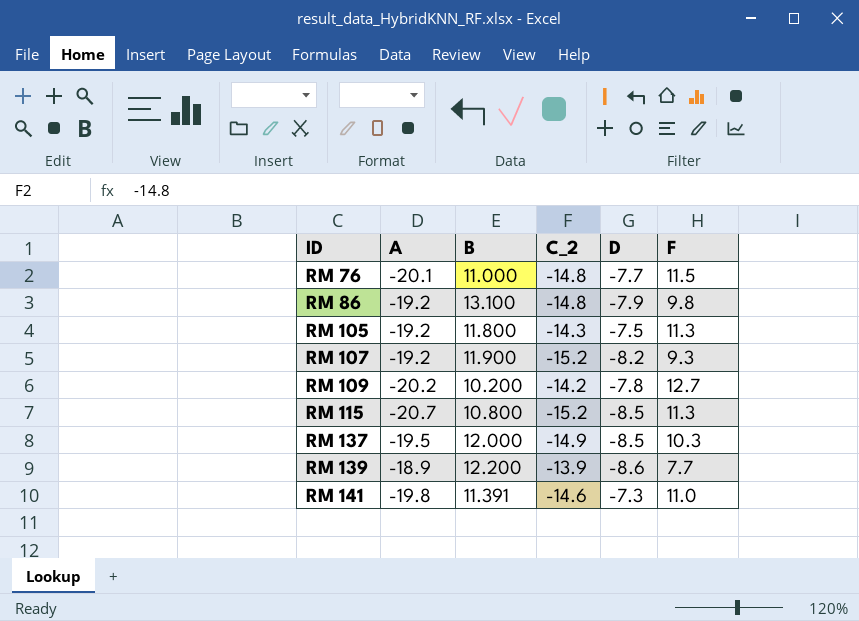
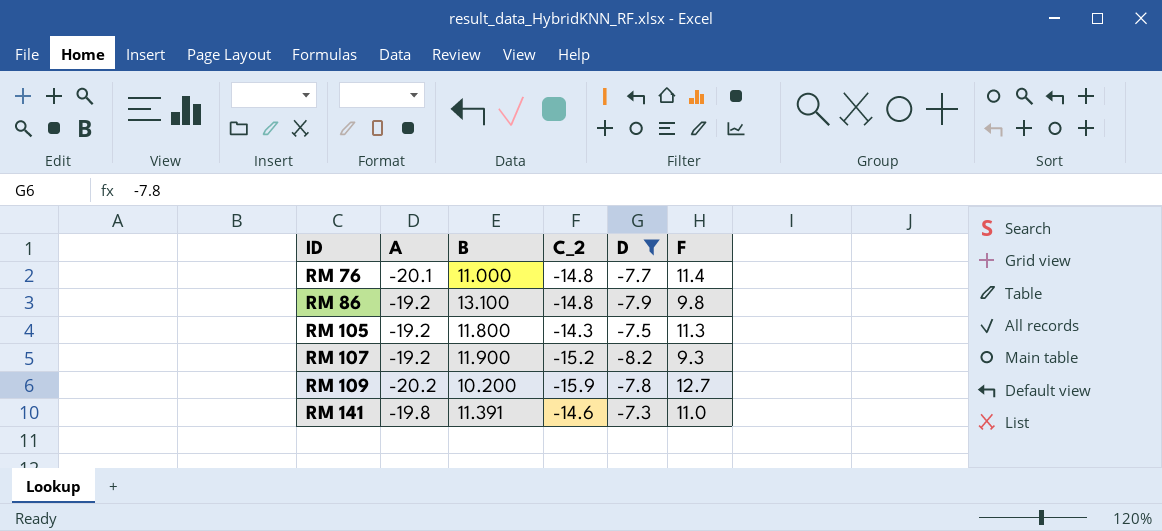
filter: none -> D >= -8.2
RM 76 | F: 11.5 -> 11.4
RM 109 | C_2: -14.2 -> -15.9

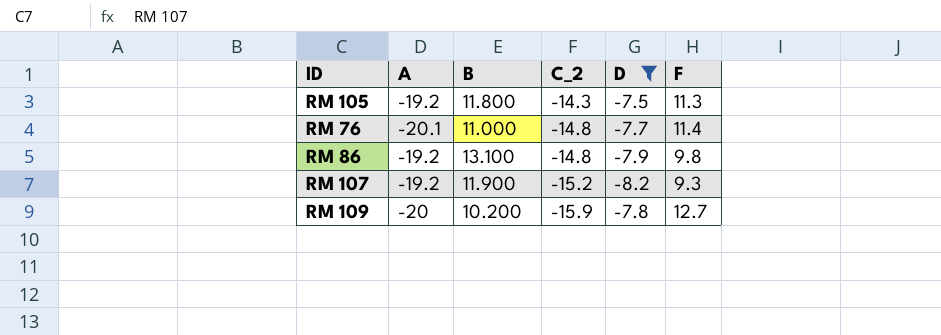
row order: ID ascending -> C_2 descending
row RM 141: -19.8 | 11.391 | -14.6 | -7.3 | 11.0 -> none
RM 109 | A: -20.2 -> -20

